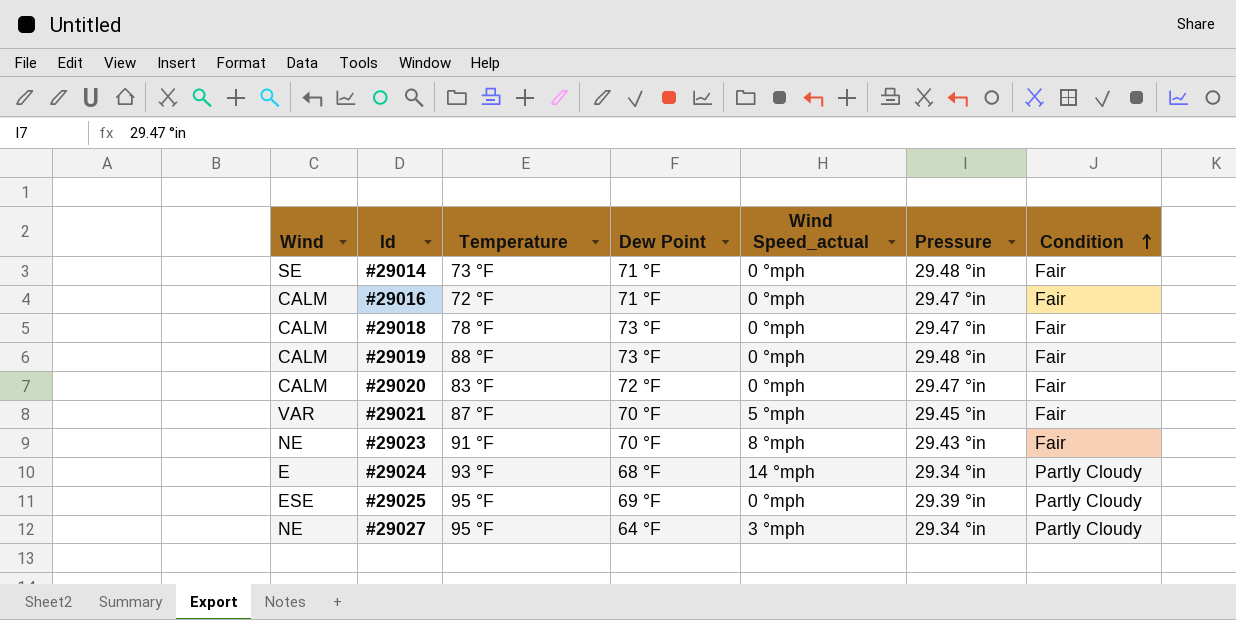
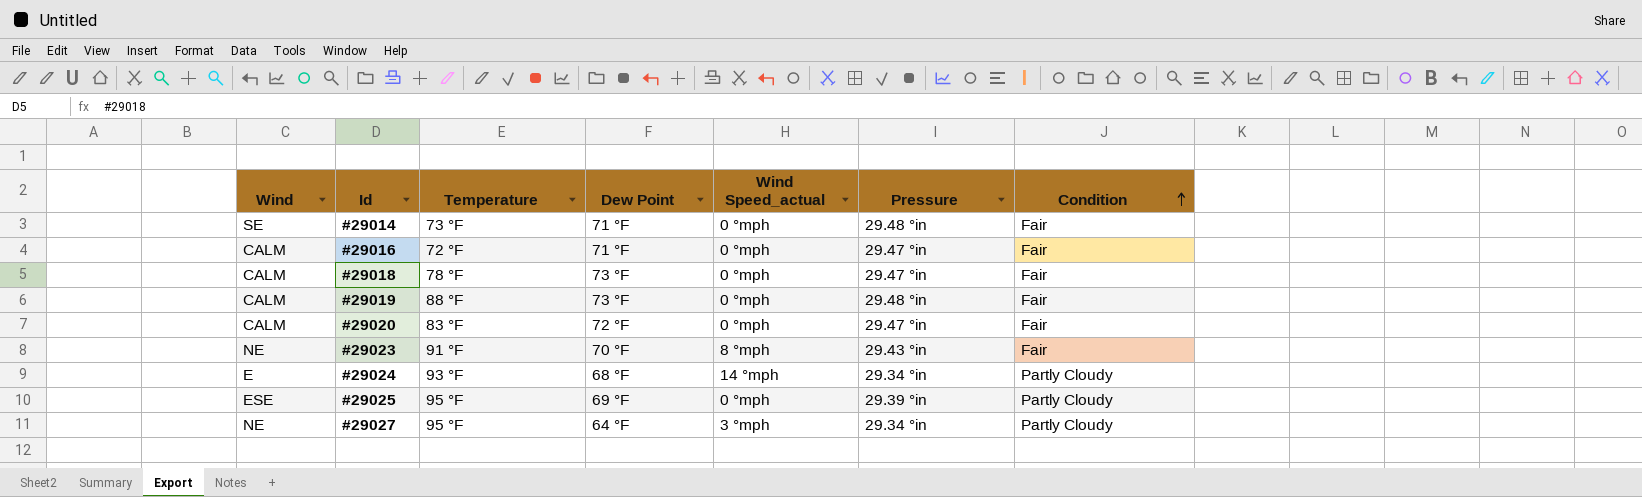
row #29021: VAR | 87 °F | 70 °F | 5 °mph | 29.45 °in | Fair -> none

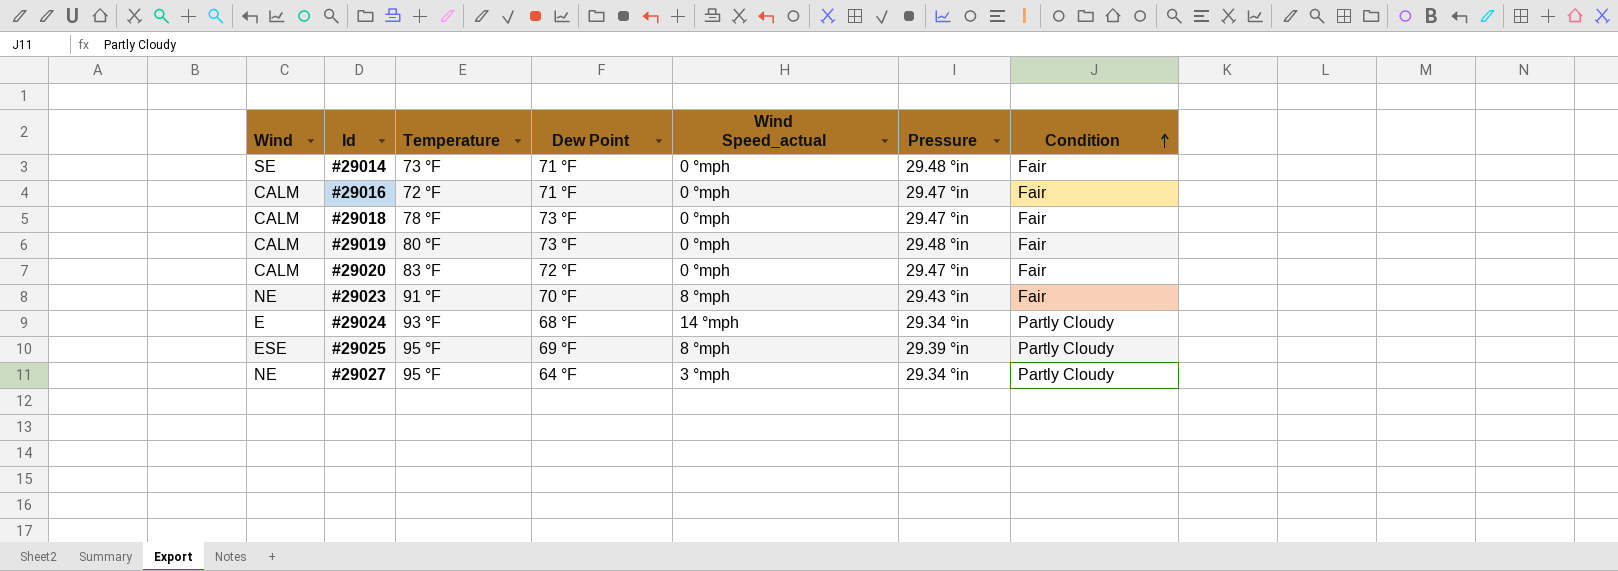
#29019 | Temperature: 88 °F -> 80 °F
#29025 | Wind Speed_actual: 0 °mph -> 8 °mph

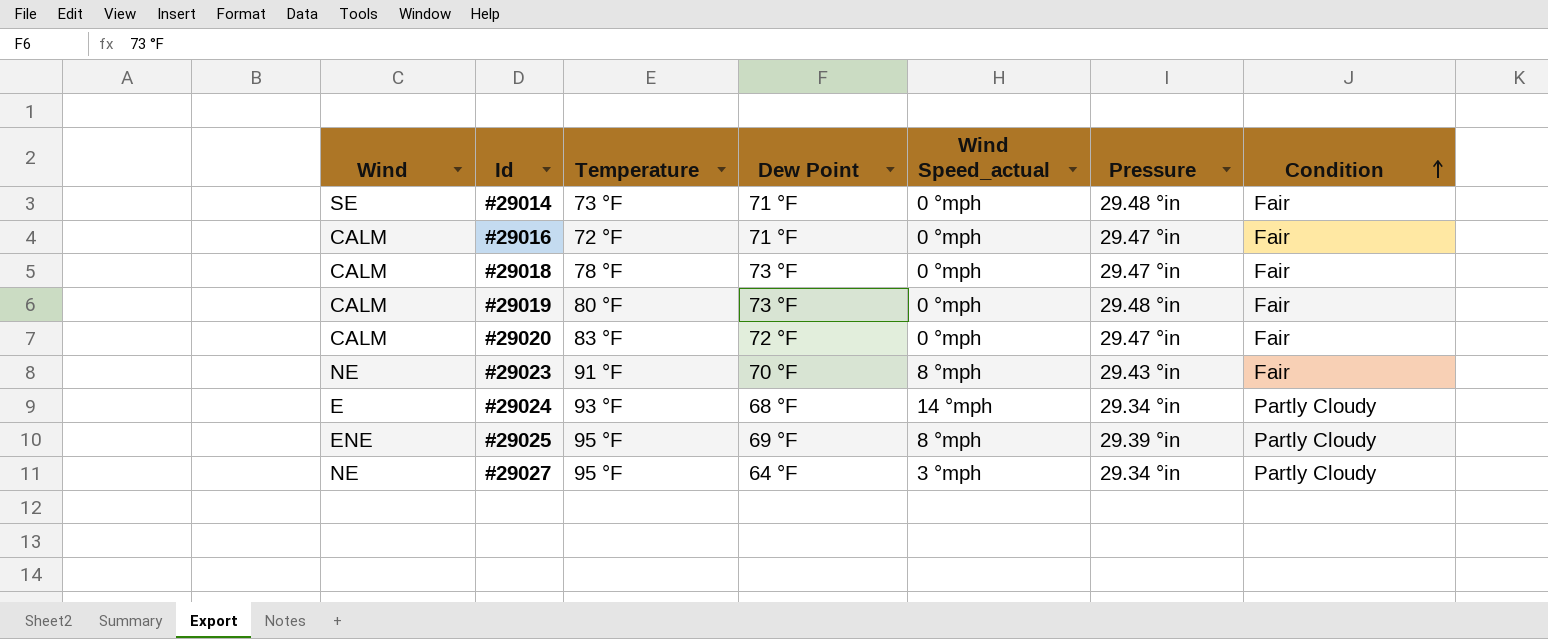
#29025 | Wind: ESE -> ENE

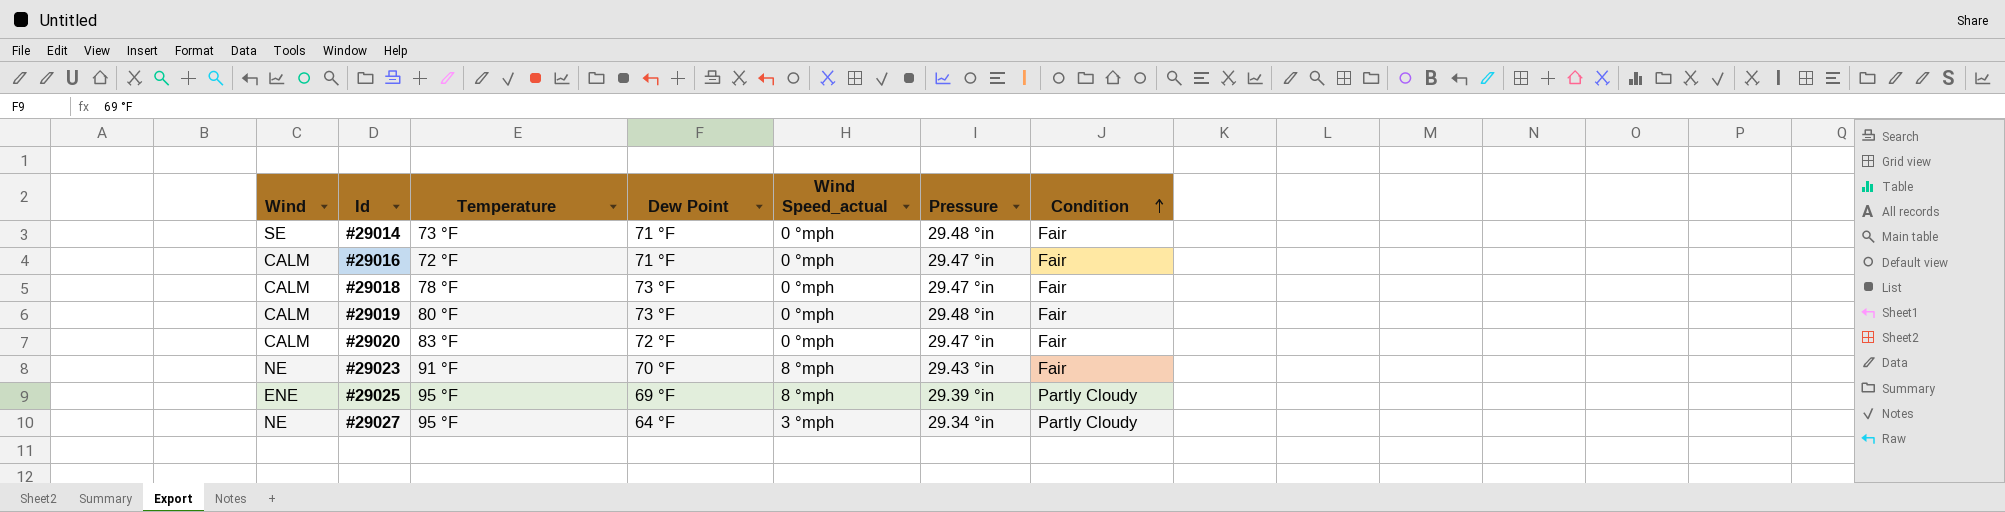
row #29024: E | 93 °F | 68 °F | 14 °mph | 29.34 °in | Partly Cloudy -> none

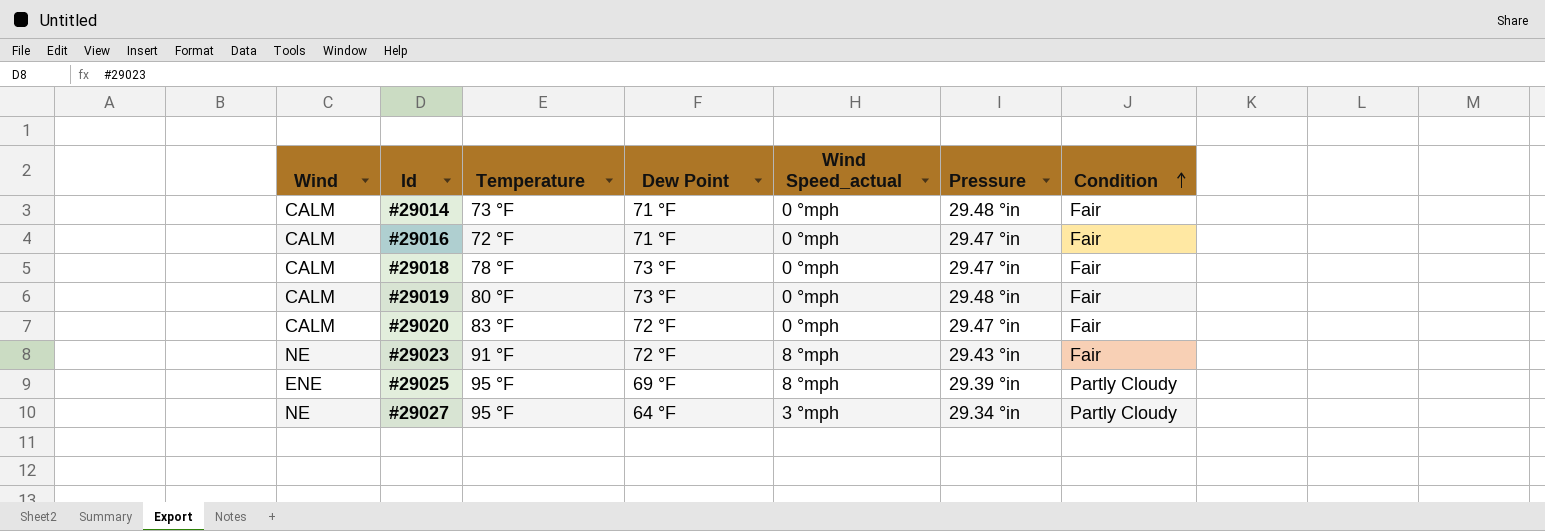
#29014 | Wind: SE -> CALM
#29023 | Dew Point: 70 °F -> 72 °F

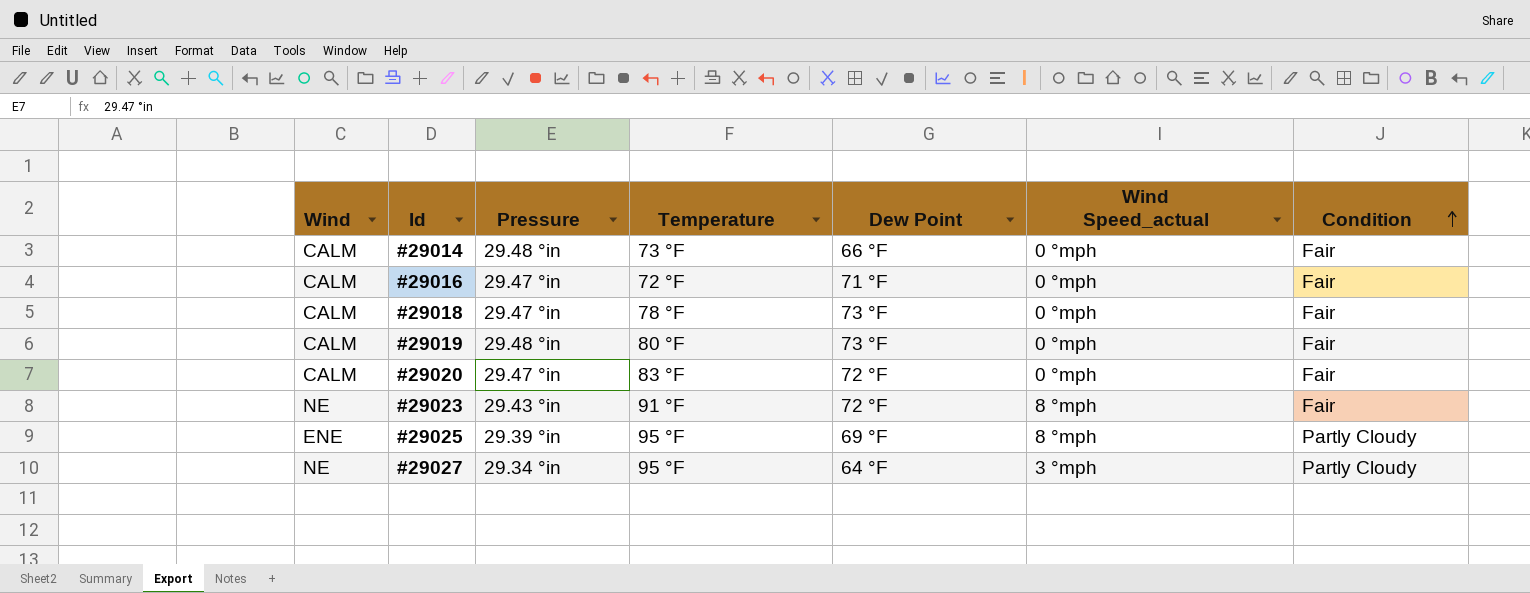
column Pressure | position: 6 -> 3
#29014 | Dew Point: 71 °F -> 66 °F

